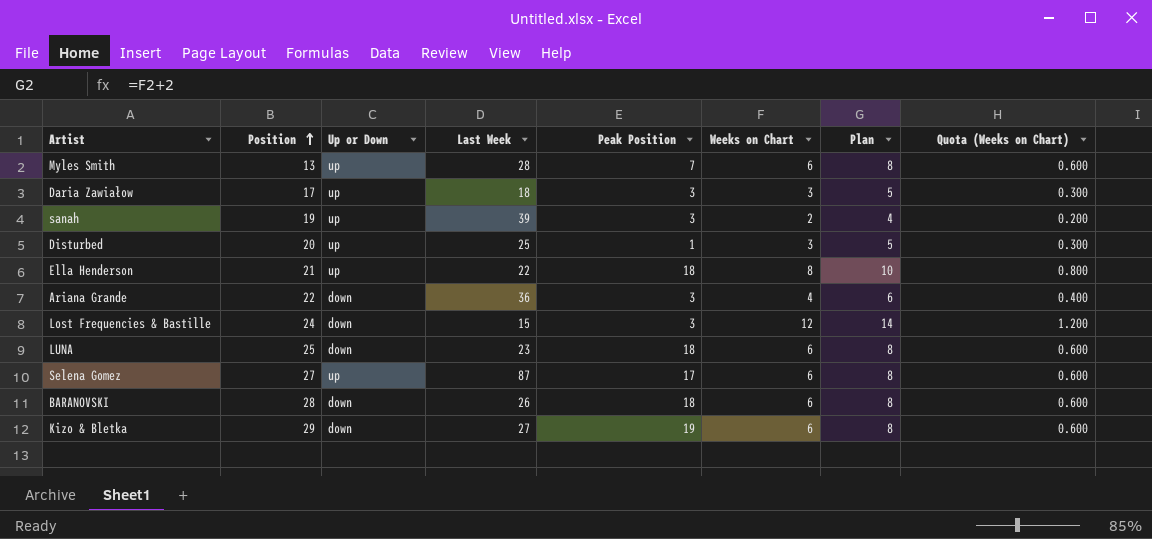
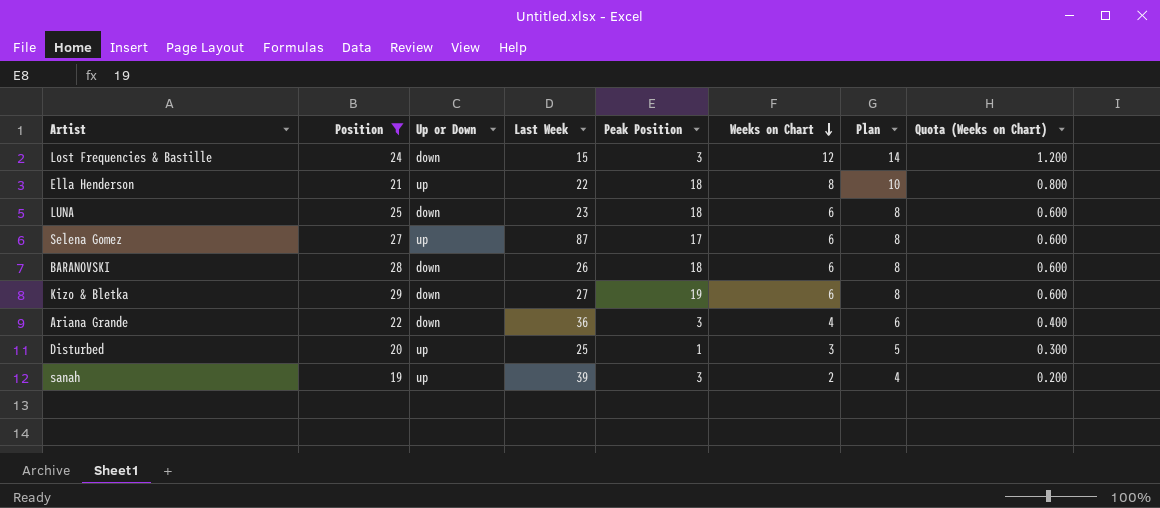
filter: none -> Position >= 19
row order: Position ascending -> Weeks on Chart descending

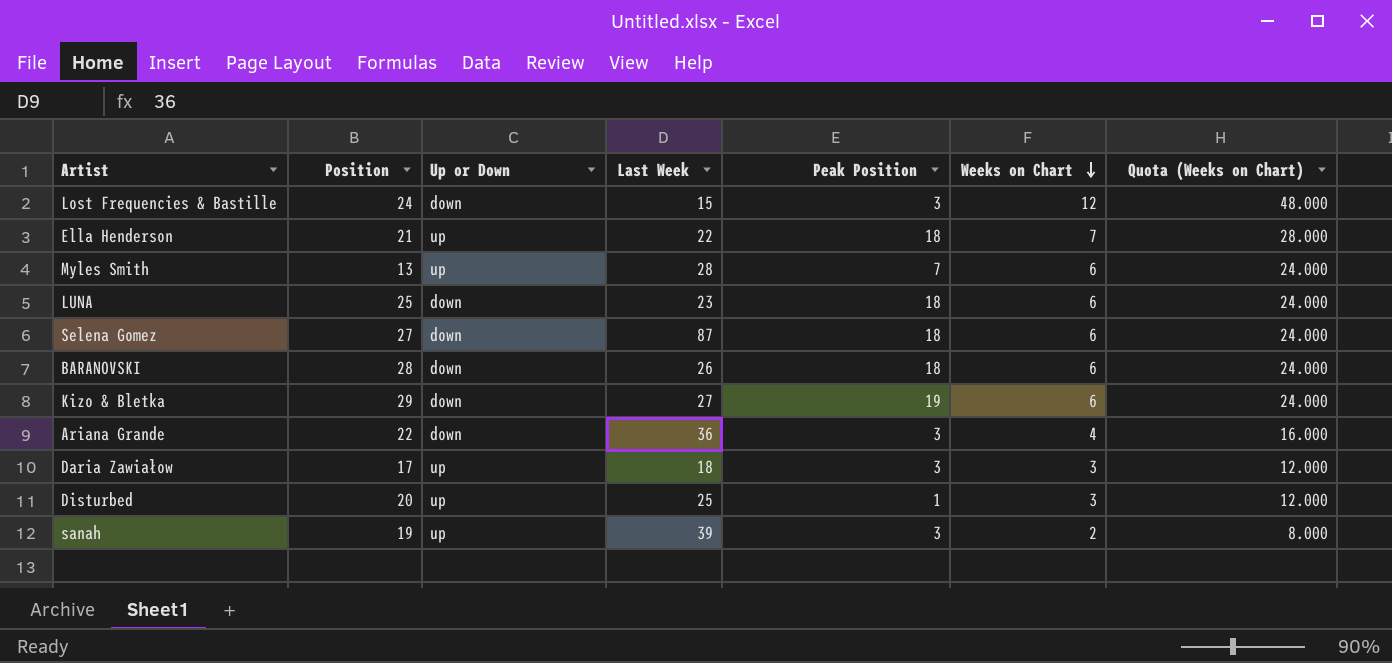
filter: Position >= 19 -> none
column Plan | formula: [Weeks on Chart] + 2 -> none
column Quota (Weeks on Chart) | formula: [Weeks on Chart] * 0.1 -> [Weeks on Chart] * 4
Ella Henderson | Weeks on Chart: 8 -> 7
Selena Gomez | Up or Down: up -> down
Selena Gomez | Peak Position: 17 -> 18

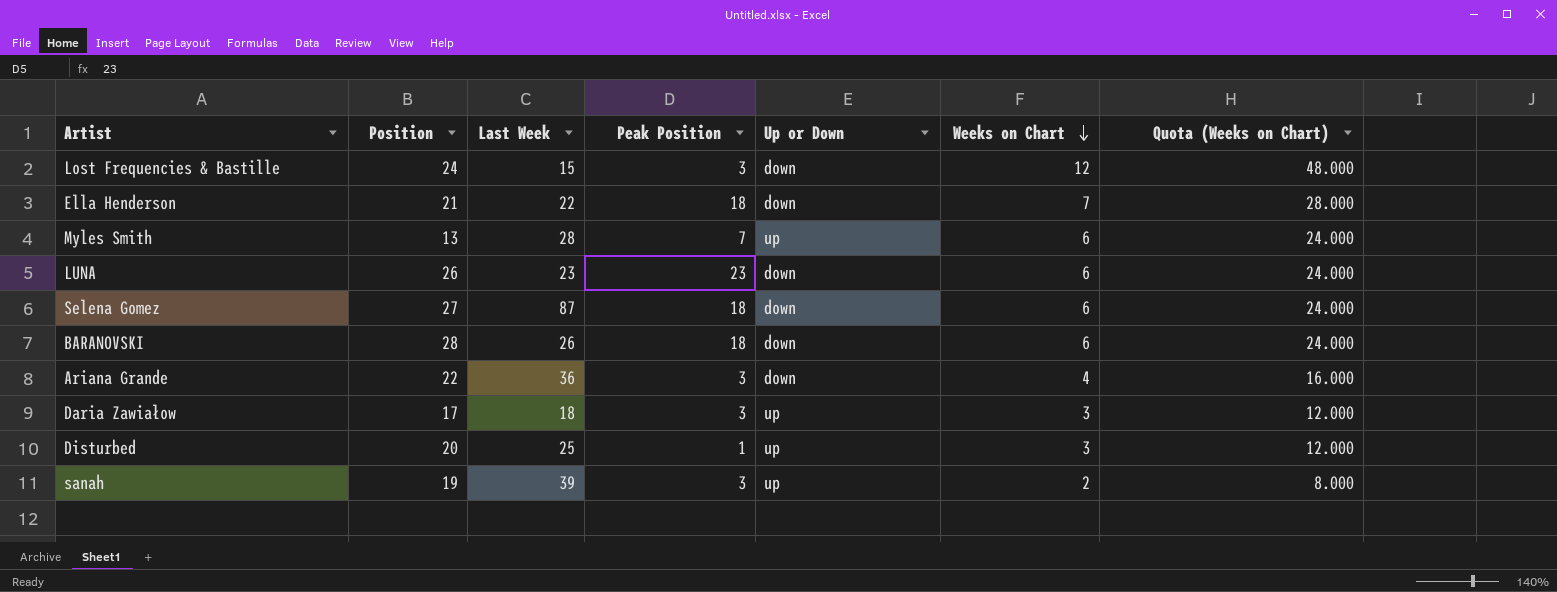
column Up or Down | position: 3 -> 5
row Kizo & Bletka: 29 | down | 27 | 19 | 6 | 24.000 -> none
Ella Henderson | Up or Down: up -> down
LUNA | Position: 25 -> 26
LUNA | Peak Position: 18 -> 23

